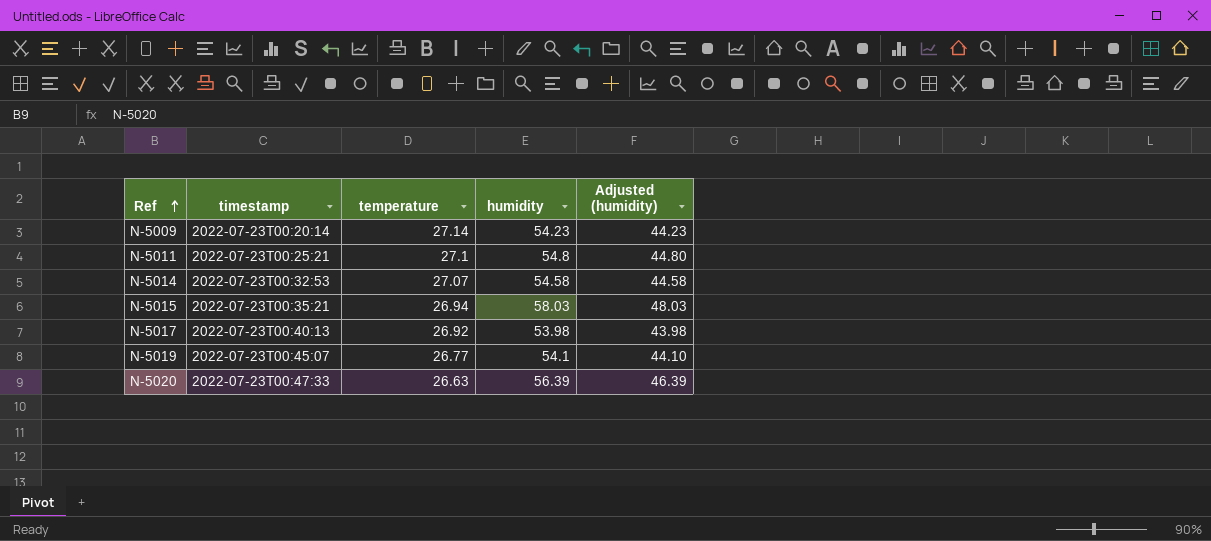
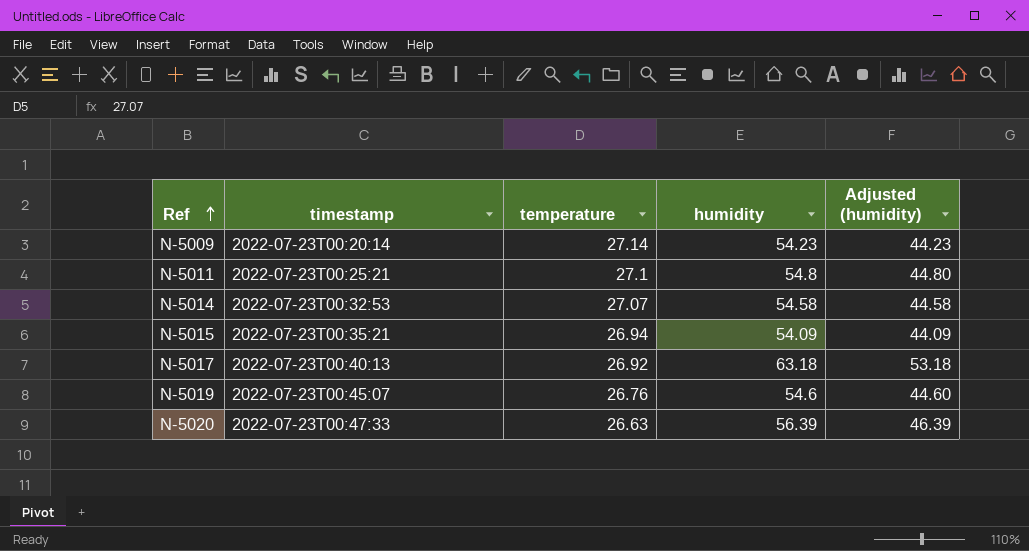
N-5015 | humidity: 58.03 -> 54.09
N-5015 | Adjusted (humidity): 48.03 -> 44.09
N-5017 | humidity: 53.98 -> 63.18
N-5017 | Adjusted (humidity): 43.98 -> 53.18
N-5019 | temperature: 26.77 -> 26.76
N-5019 | humidity: 54.1 -> 54.6
N-5019 | Adjusted (humidity): 44.10 -> 44.60

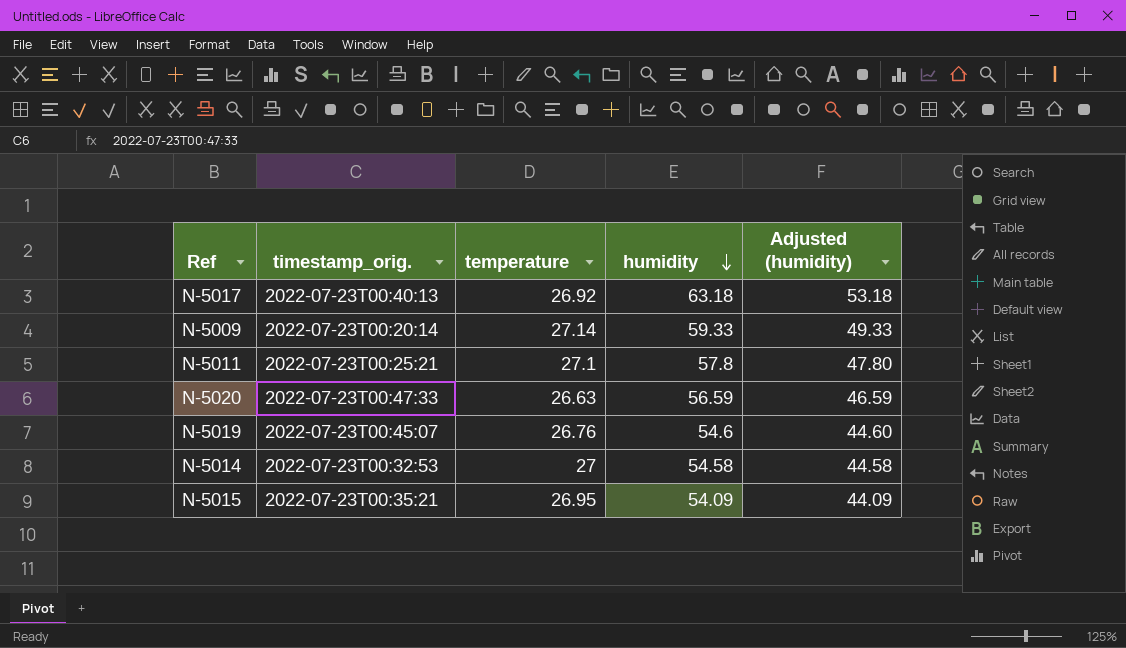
row order: Ref ascending -> humidity descending
column name: timestamp -> timestamp_orig.
N-5009 | humidity: 54.23 -> 59.33
N-5009 | Adjusted (humidity): 44.23 -> 49.33
N-5011 | humidity: 54.8 -> 57.8
N-5011 | Adjusted (humidity): 44.80 -> 47.80
N-5020 | humidity: 56.39 -> 56.59
N-5020 | Adjusted (humidity): 46.39 -> 46.59
N-5014 | temperature: 27.07 -> 27
N-5015 | temperature: 26.94 -> 26.95

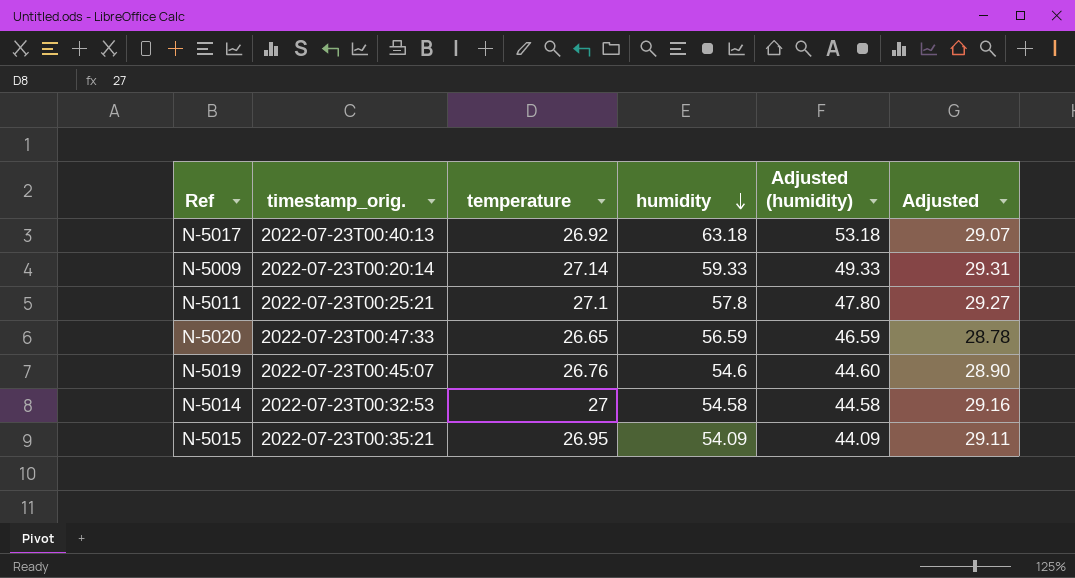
column Adjusted | formula: none -> [temperature] * 1.08
N-5020 | temperature: 26.63 -> 26.65

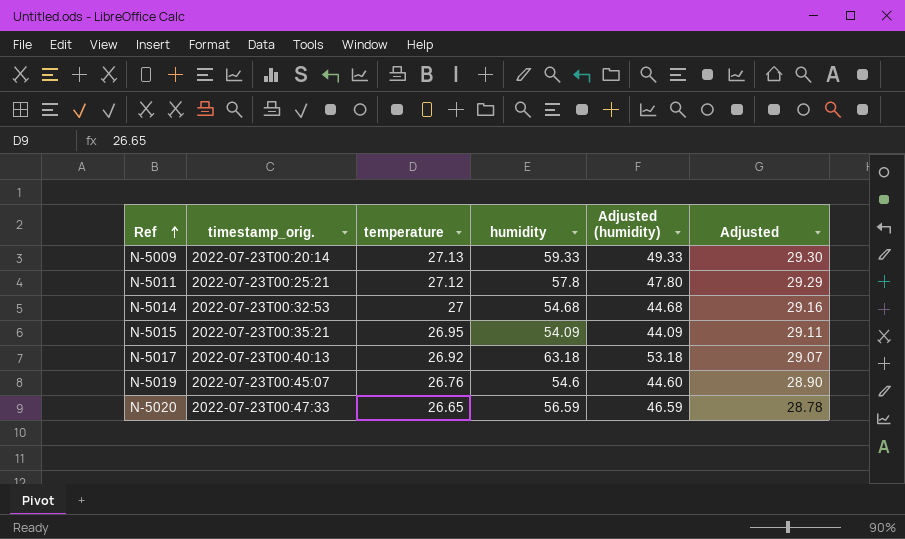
row order: humidity descending -> Ref ascending
N-5009 | temperature: 27.14 -> 27.13
N-5009 | Adjusted: 29.31 -> 29.30
N-5011 | temperature: 27.1 -> 27.12
N-5011 | Adjusted: 29.27 -> 29.29
N-5014 | humidity: 54.58 -> 54.68
N-5014 | Adjusted (humidity): 44.58 -> 44.68

